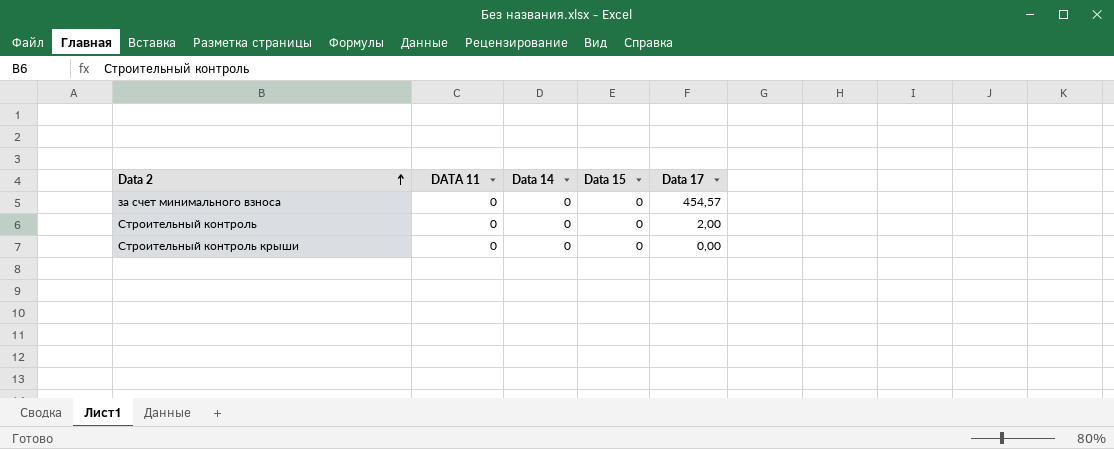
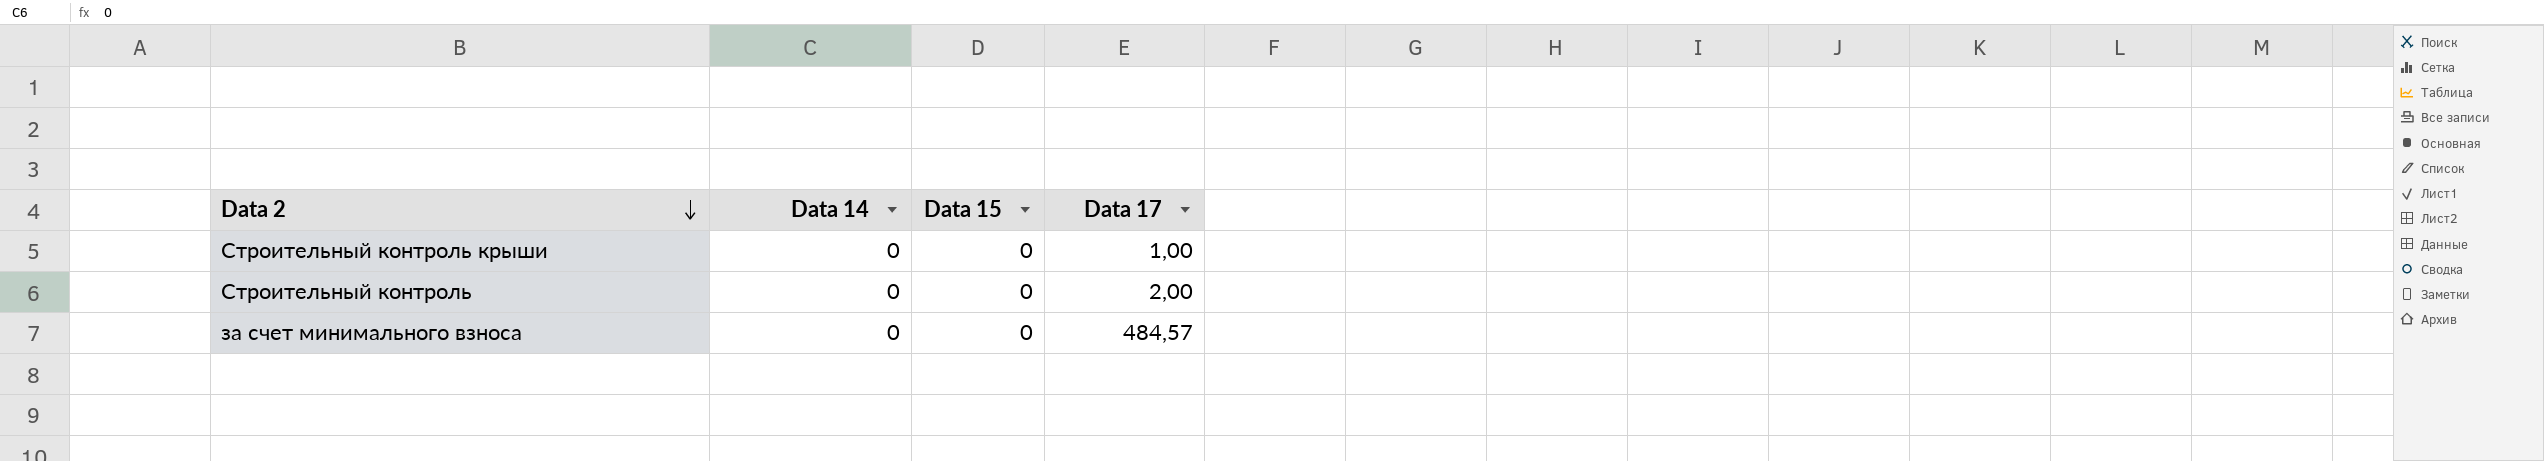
row order: Data 2 ascending -> Data 2 descending
column DATA 11 | position: 2 -> none
Строительный контроль крыши | Data 17: 0,00 -> 1,00
за счет минимального взноса | Data 17: 454,57 -> 484,57

